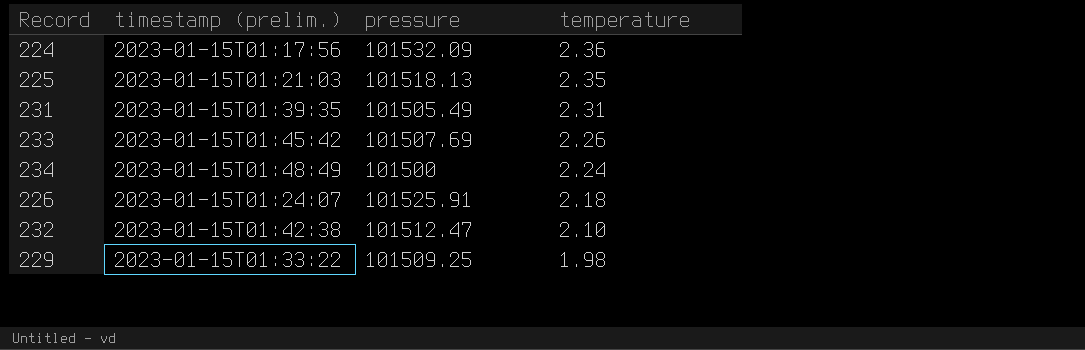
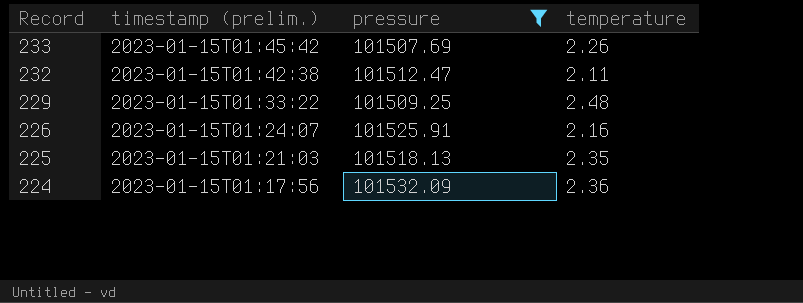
filter: none -> pressure >= 101507.69
row order: temperature descending -> Record descending
232 | temperature: 2.10 -> 2.11
229 | temperature: 1.98 -> 2.48
226 | temperature: 2.18 -> 2.16

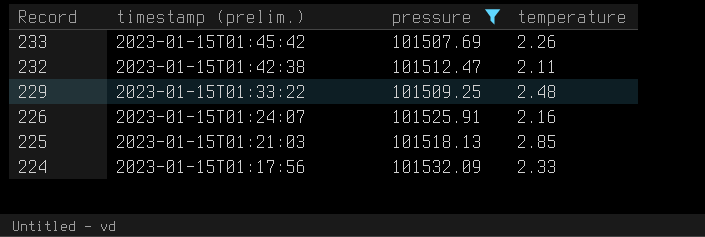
225 | temperature: 2.35 -> 2.85
224 | temperature: 2.36 -> 2.33

